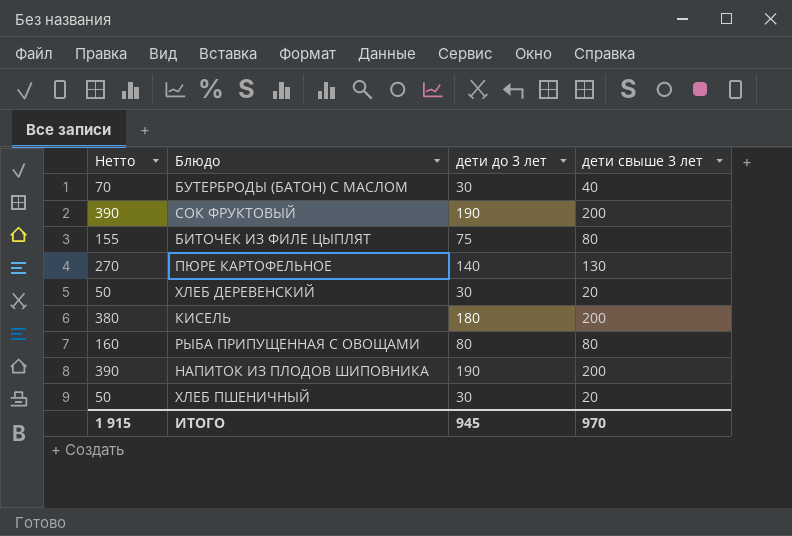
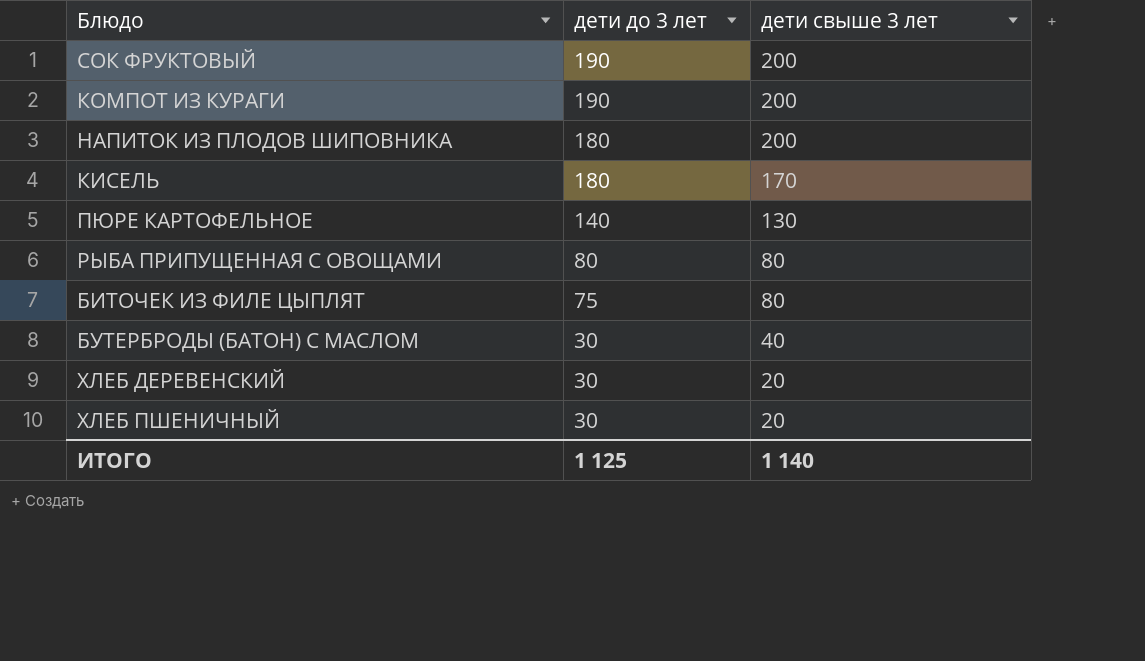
row order: none -> дети до 3 лет descending
column Нетто | formula: [дети до 3 лет] + [дети свыше 3 лет] -> none
row КОМПОТ ИЗ КУРАГИ: none -> 190 | 200
НАПИТОК ИЗ ПЛОДОВ ШИПОВНИКА | дети до 3 лет: 190 -> 180
КИСЕЛЬ | дети свыше 3 лет: 200 -> 170
ИТОГО | дети до 3 лет: 945 -> 1 125
ИТОГО | дети свыше 3 лет: 970 -> 1 140

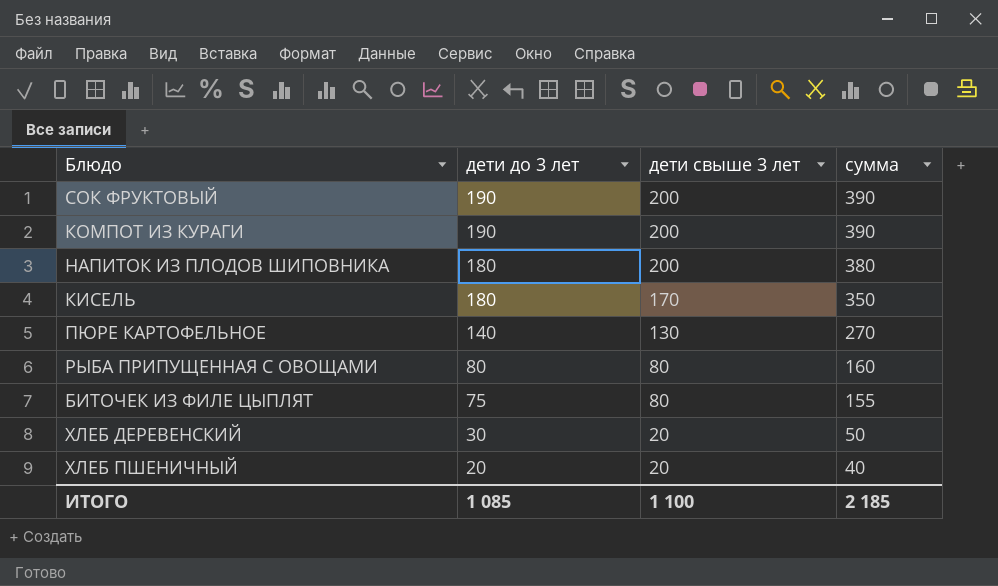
column сумма | formula: none -> [дети до 3 лет] + [дети свыше 3 лет]
row БУТЕРБРОДЫ (БАТОН) С МАСЛОМ: 30 | 40 -> none
ХЛЕБ ПШЕНИЧНЫЙ | дети до 3 лет: 30 -> 20
ИТОГО | дети до 3 лет: 1 125 -> 1 085
ИТОГО | дети свыше 3 лет: 1 140 -> 1 100

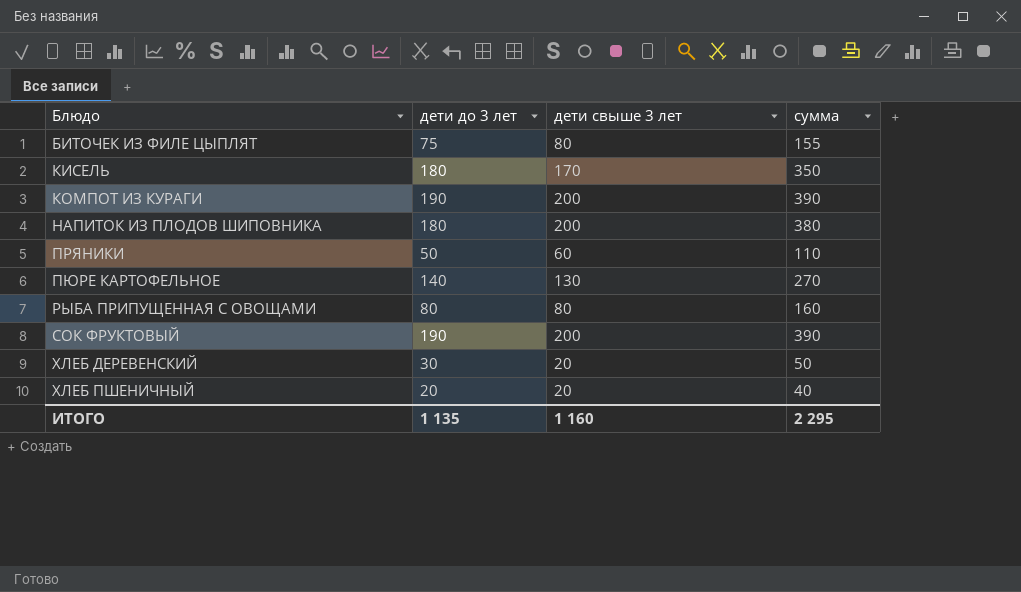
row order: дети до 3 лет descending -> Блюдо ascending
row ПРЯНИКИ: none -> 50 | 60 | 110
ИТОГО | дети до 3 лет: 1 085 -> 1 135
ИТОГО | дети свыше 3 лет: 1 100 -> 1 160
ИТОГО | сумма: 2 185 -> 2 295

